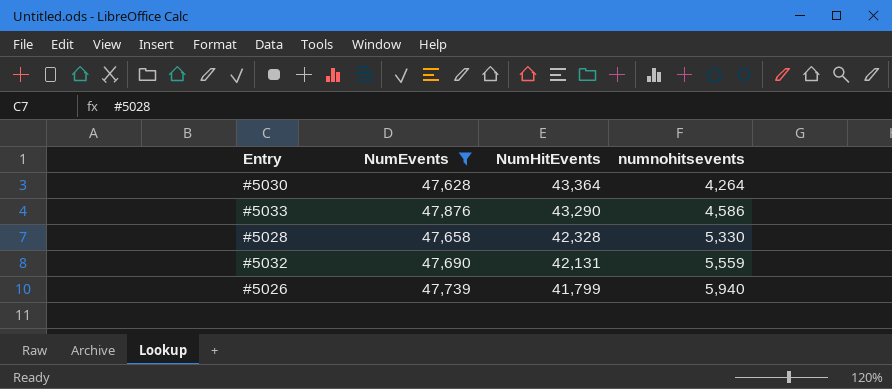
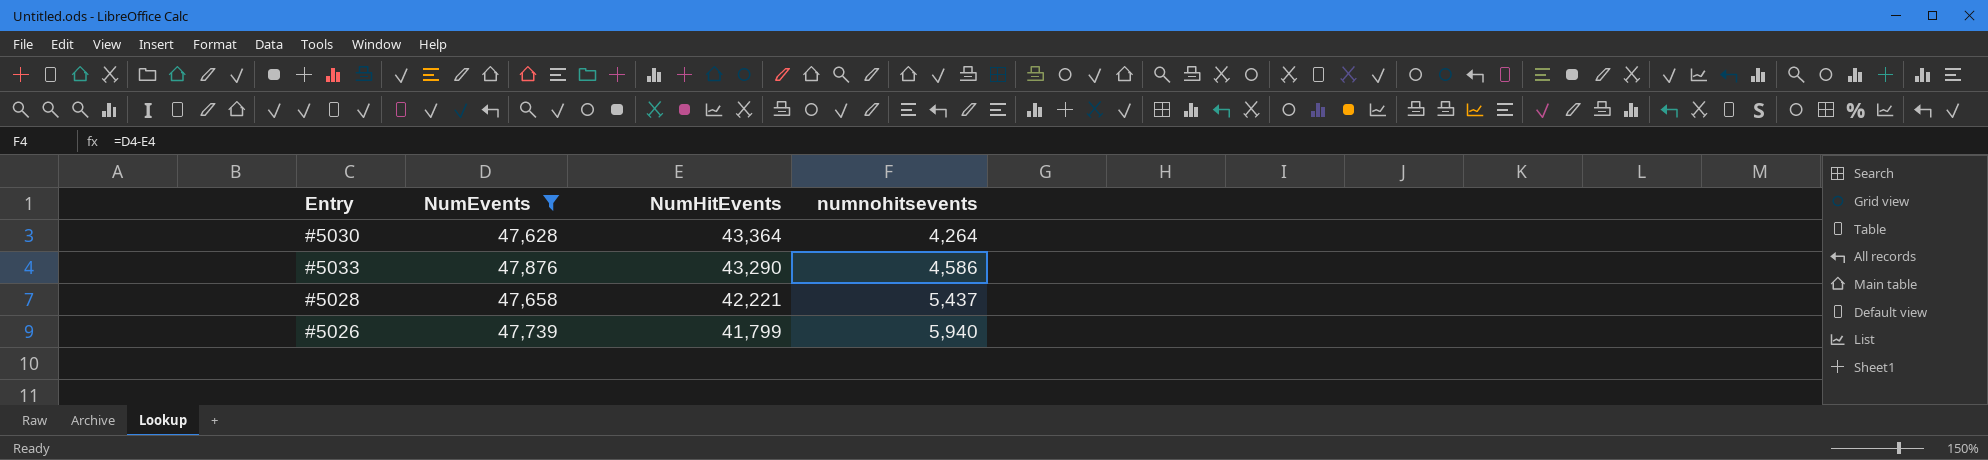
row #5032: 47,690 | 42,131 | 5,559 -> none
#5028 | NumHitEvents: 42,328 -> 42,221
#5028 | numnohitsevents: 5,330 -> 5,437

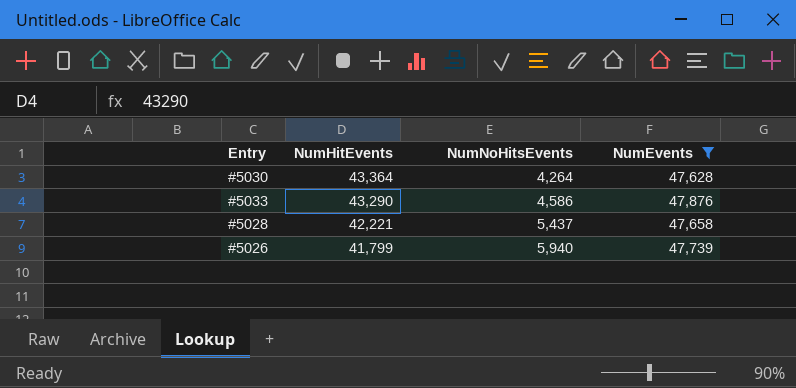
column name: numnohitsevents -> NumNoHitsEvents
column NumEvents | position: 2 -> 4

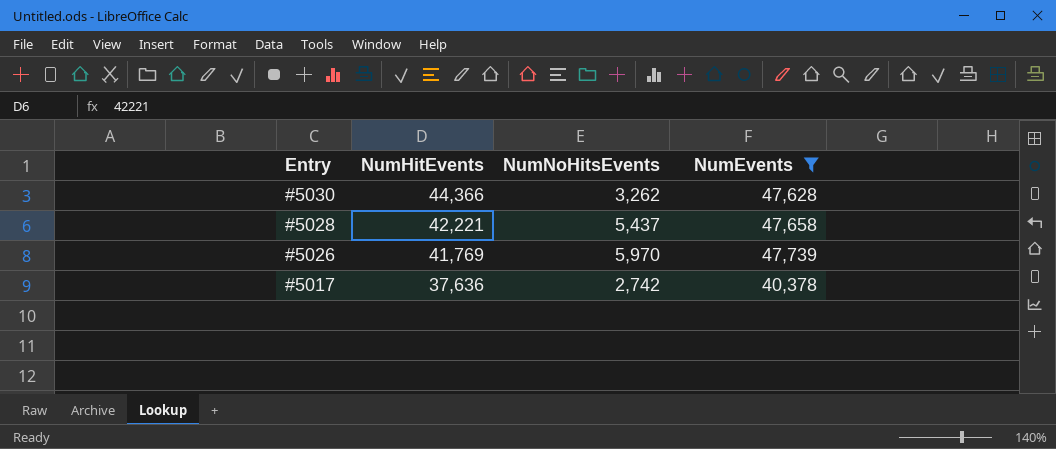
row #5033: 43,290 | 4,586 | 47,876 -> none
#5030 | NumHitEvents: 43,364 -> 44,366
#5030 | NumNoHitsEvents: 4,264 -> 3,262
#5026 | NumHitEvents: 41,799 -> 41,769
#5026 | NumNoHitsEvents: 5,940 -> 5,970
row #5017: none -> 37,636 | 2,742 | 40,378

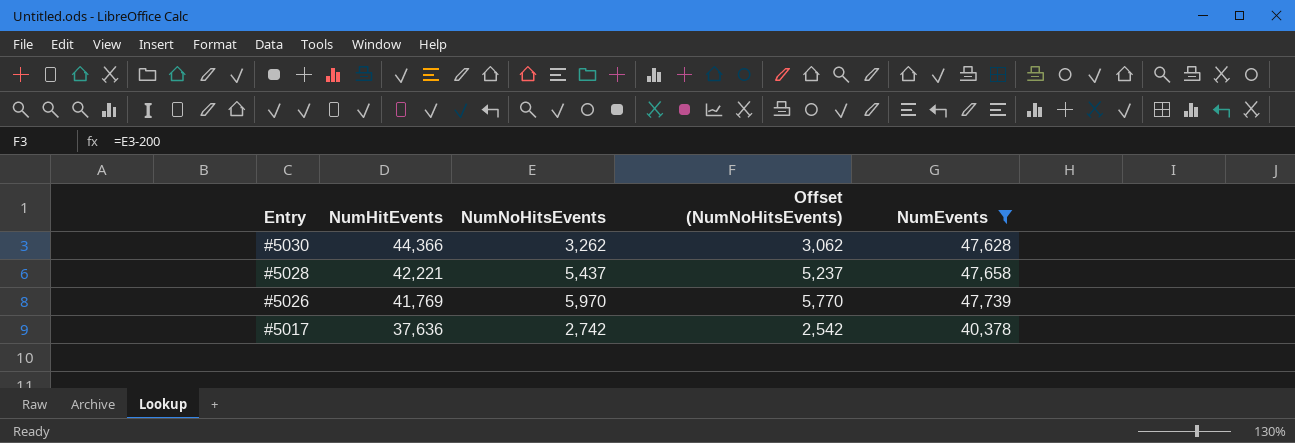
column Offset (NumNoHitsEvents) | formula: none -> [NumNoHitsEvents] - 200

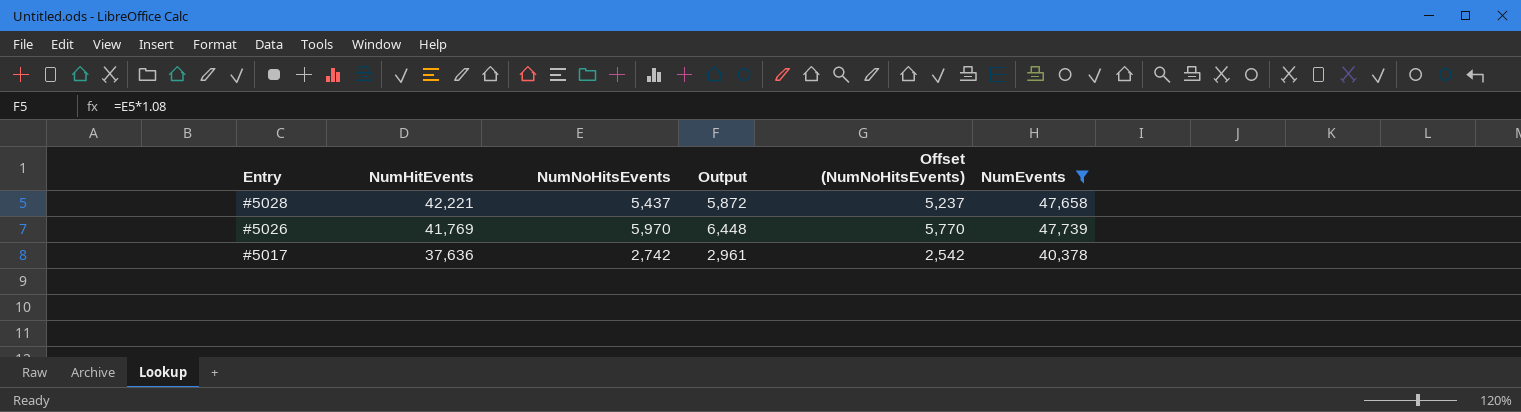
column Output | formula: none -> [NumNoHitsEvents] * 1.08
row #5030: 44,366 | 3,262 | 3,062 | 47,628 -> none

